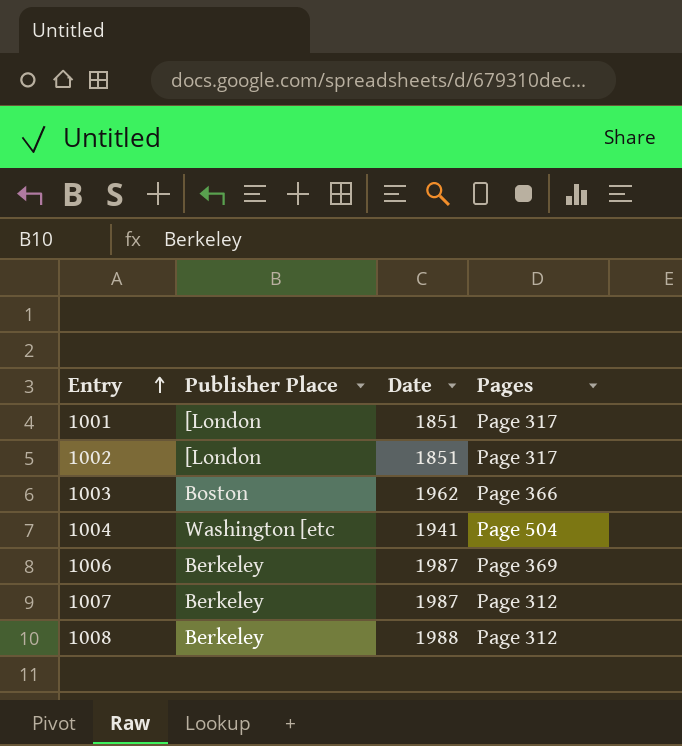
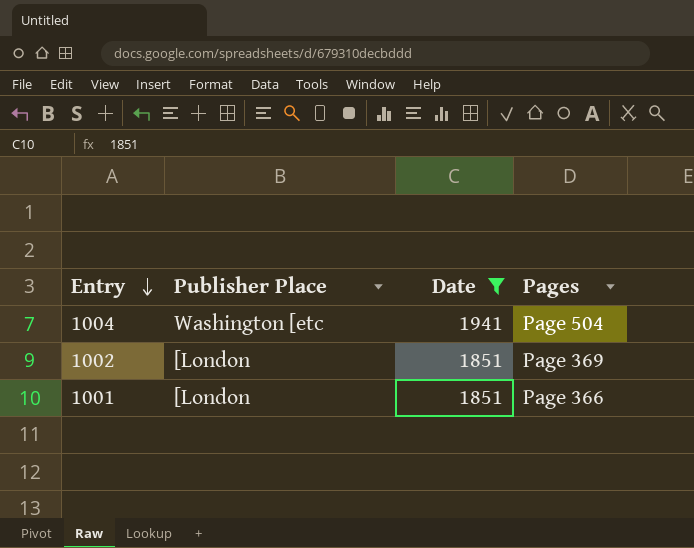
filter: none -> Date <= 1941
row order: Entry ascending -> Entry descending
1002 | Pages: Page 317 -> Page 369
1001 | Pages: Page 317 -> Page 366

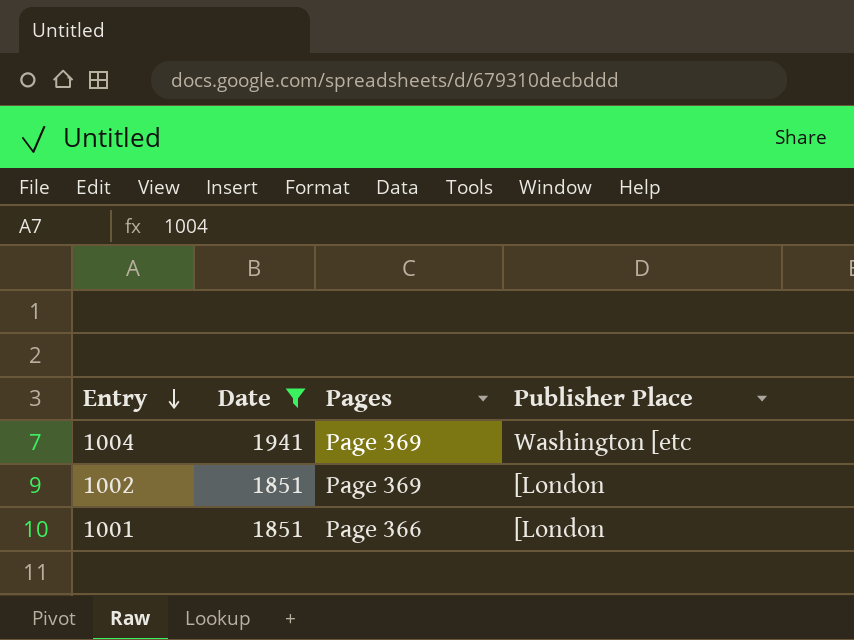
column Publisher Place | position: 2 -> 4
1004 | Pages: Page 504 -> Page 369

